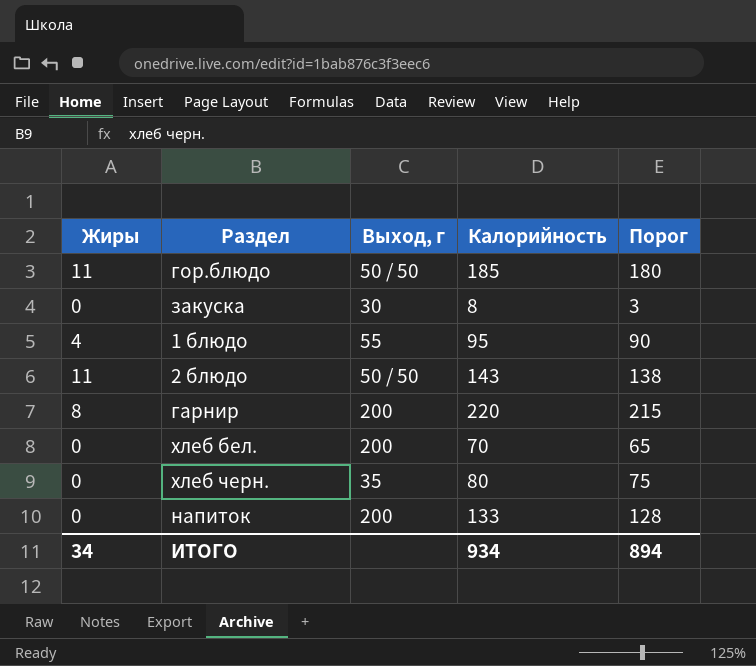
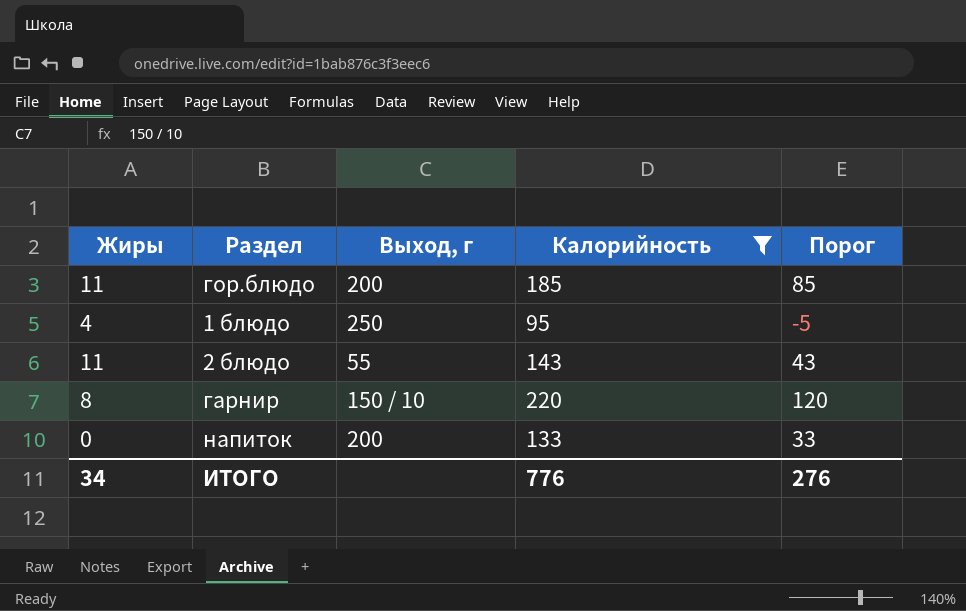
filter: none -> Калорийность >= 95
column Порог | formula: [Калорийность] - 5 -> [Калорийность] - 100
гор.блюдо | Выход, г: 50 / 50 -> 200
1 блюдо | Выход, г: 55 -> 250
2 блюдо | Выход, г: 50 / 50 -> 55
гарнир | Выход, г: 200 -> 150 / 10
ИТОГО | Калорийность: 934 -> 776
ИТОГО | Порог: 894 -> 276

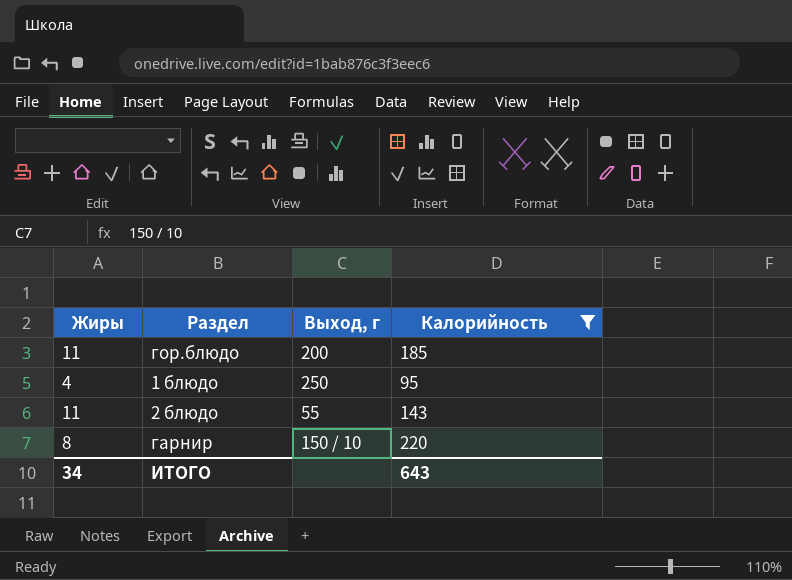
column Порог | formula: [Калорийность] - 100 -> none
row напиток: 0 | 200 | 133 | 33 -> none
ИТОГО | Калорийность: 776 -> 643

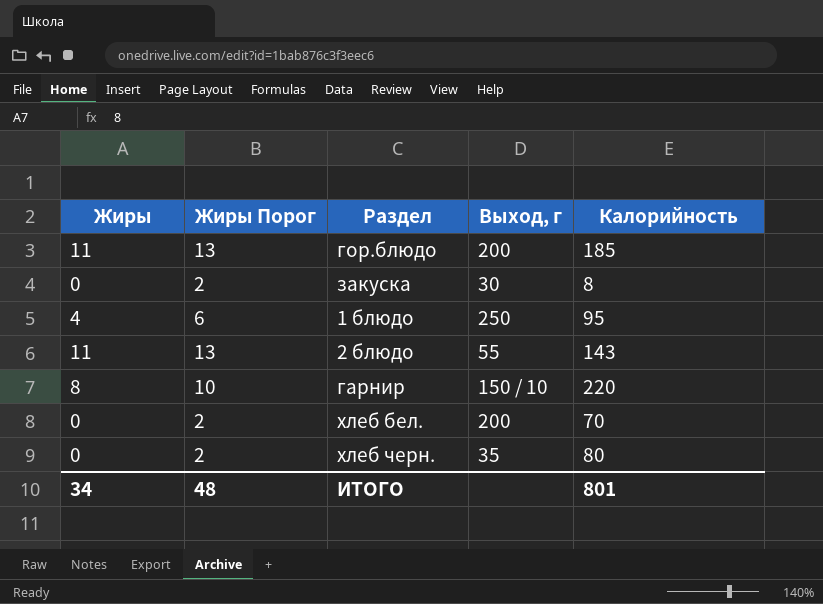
filter: Калорийность >= 95 -> none
column Жиры Порог | formula: none -> [Жиры] + 2
ИТОГО | Калорийность: 643 -> 801

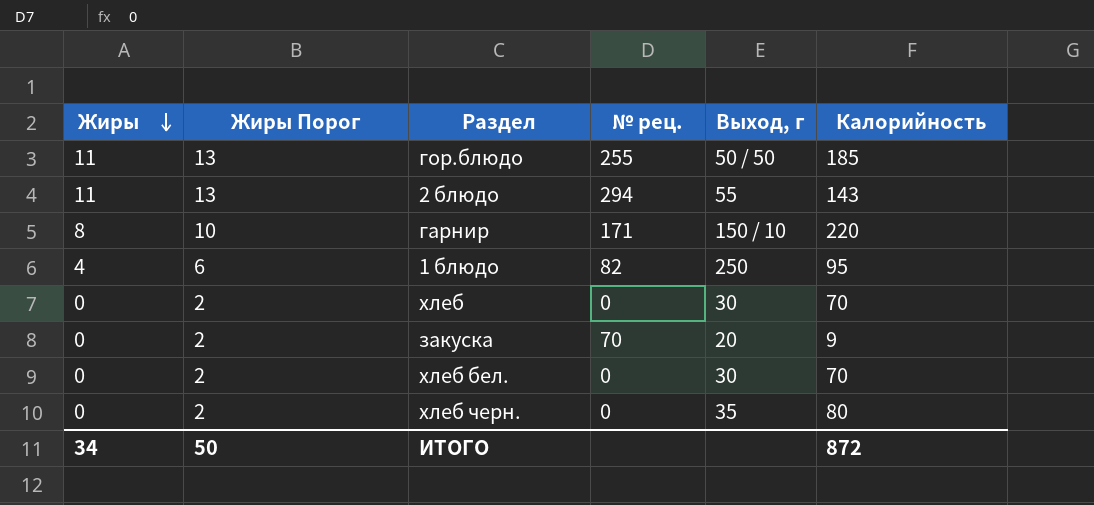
row order: none -> Жиры descending
column № рец. | position: none -> 4
гор.блюдо | Выход, г: 200 -> 50 / 50
row хлеб: none -> 0 | 2 | 0 | 30 | 70
закуска | Выход, г: 30 -> 20
закуска | Калорийность: 8 -> 9
хлеб бел. | Выход, г: 200 -> 30
ИТОГО | Жиры Порог: 48 -> 50
ИТОГО | Калорийность: 801 -> 872

